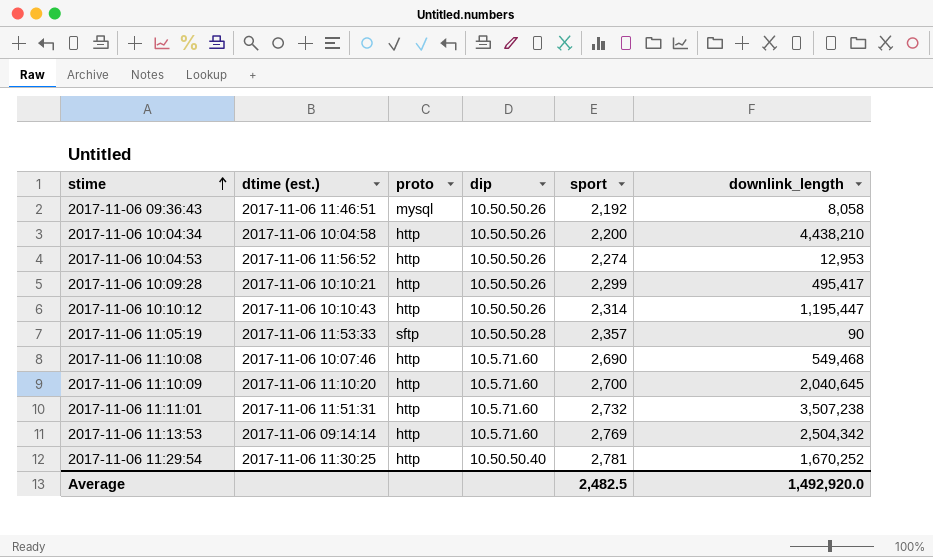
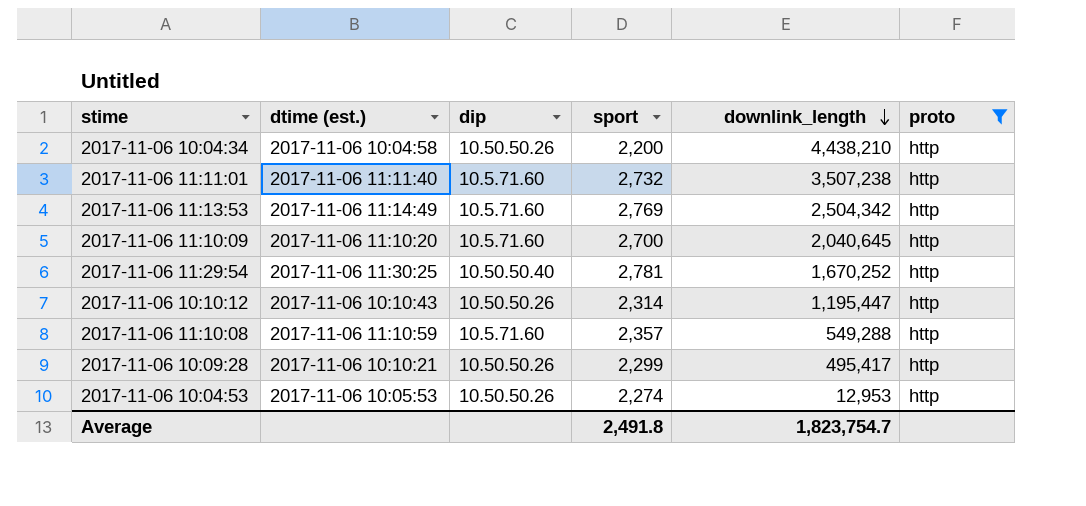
filter: none -> proto = http
row order: stime ascending -> downlink_length descending
column proto | position: 3 -> 6
2017-11-06 11:11:01 | dtime (est.): 2017-11-06 11:51:31 -> 2017-11-06 11:11:40
2017-11-06 11:13:53 | dtime (est.): 2017-11-06 09:14:14 -> 2017-11-06 11:14:49
2017-11-06 11:10:08 | dtime (est.): 2017-11-06 10:07:46 -> 2017-11-06 11:10:59
2017-11-06 11:10:08 | sport: 2,690 -> 2,357
2017-11-06 11:10:08 | downlink_length: 549,468 -> 549,288
2017-11-06 10:04:53 | dtime (est.): 2017-11-06 11:56:52 -> 2017-11-06 10:05:53
Average | sport: 2,482.5 -> 2,491.8
Average | downlink_length: 1,492,920.0 -> 1,823,754.7

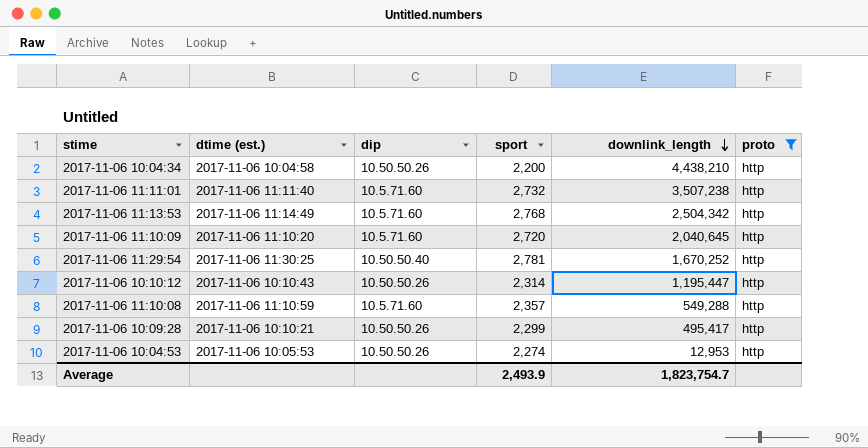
2017-11-06 11:13:53 | sport: 2,769 -> 2,768
2017-11-06 11:10:09 | sport: 2,700 -> 2,720
Average | sport: 2,491.8 -> 2,493.9

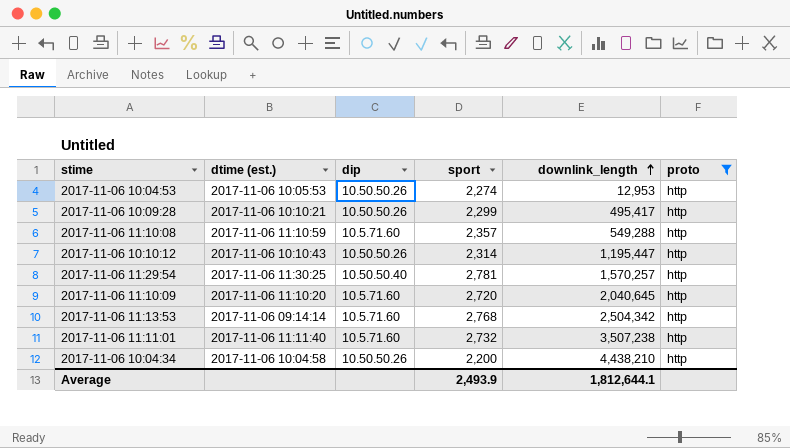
row order: downlink_length descending -> downlink_length ascending
2017-11-06 11:29:54 | downlink_length: 1,670,252 -> 1,570,257
2017-11-06 11:13:53 | dtime (est.): 2017-11-06 11:14:49 -> 2017-11-06 09:14:14
Average | downlink_length: 1,823,754.7 -> 1,812,644.1

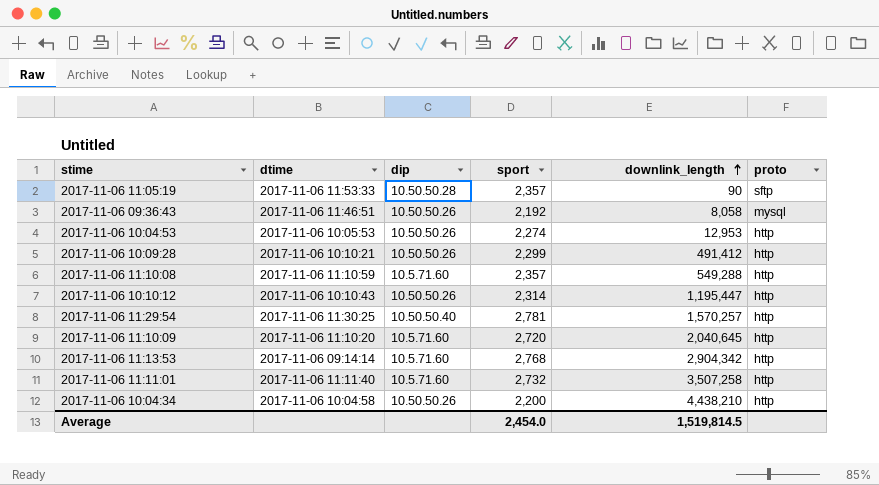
filter: proto = http -> none
column name: dtime (est.) -> dtime
2017-11-06 10:09:28 | downlink_length: 495,417 -> 491,412
2017-11-06 11:13:53 | downlink_length: 2,504,342 -> 2,904,342
2017-11-06 11:11:01 | downlink_length: 3,507,238 -> 3,507,258
Average | sport: 2,493.9 -> 2,454.0
Average | downlink_length: 1,812,644.1 -> 1,519,814.5

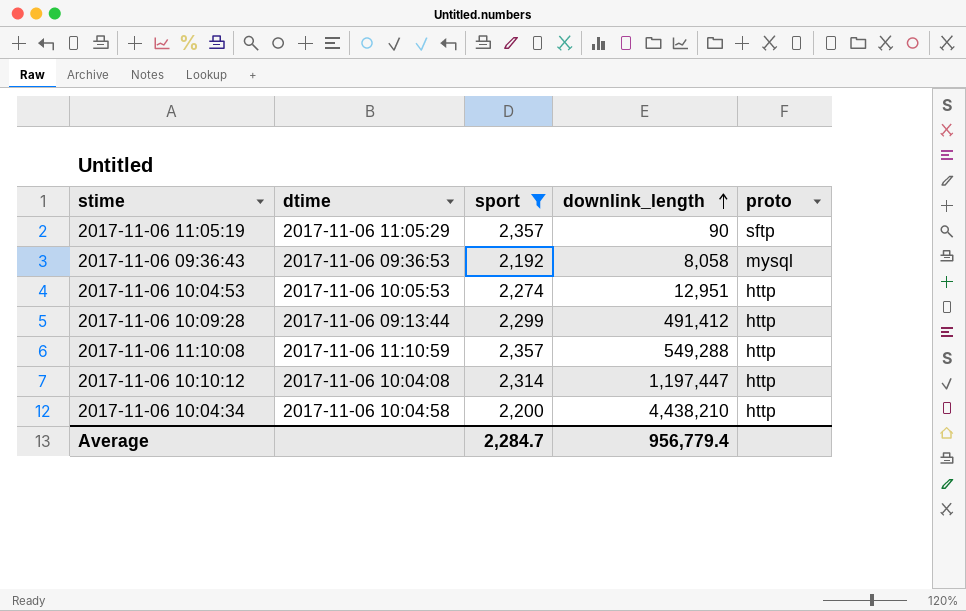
filter: none -> sport <= 2,357
column dip | position: 3 -> none
2017-11-06 11:05:19 | dtime: 2017-11-06 11:53:33 -> 2017-11-06 11:05:29
2017-11-06 09:36:43 | dtime: 2017-11-06 11:46:51 -> 2017-11-06 09:36:53
2017-11-06 10:04:53 | downlink_length: 12,953 -> 12,951
2017-11-06 10:09:28 | dtime: 2017-11-06 10:10:21 -> 2017-11-06 09:13:44
2017-11-06 10:10:12 | dtime: 2017-11-06 10:10:43 -> 2017-11-06 10:04:08
2017-11-06 10:10:12 | downlink_length: 1,195,447 -> 1,197,447
Average | sport: 2,454.0 -> 2,284.7
Average | downlink_length: 1,519,814.5 -> 956,779.4

